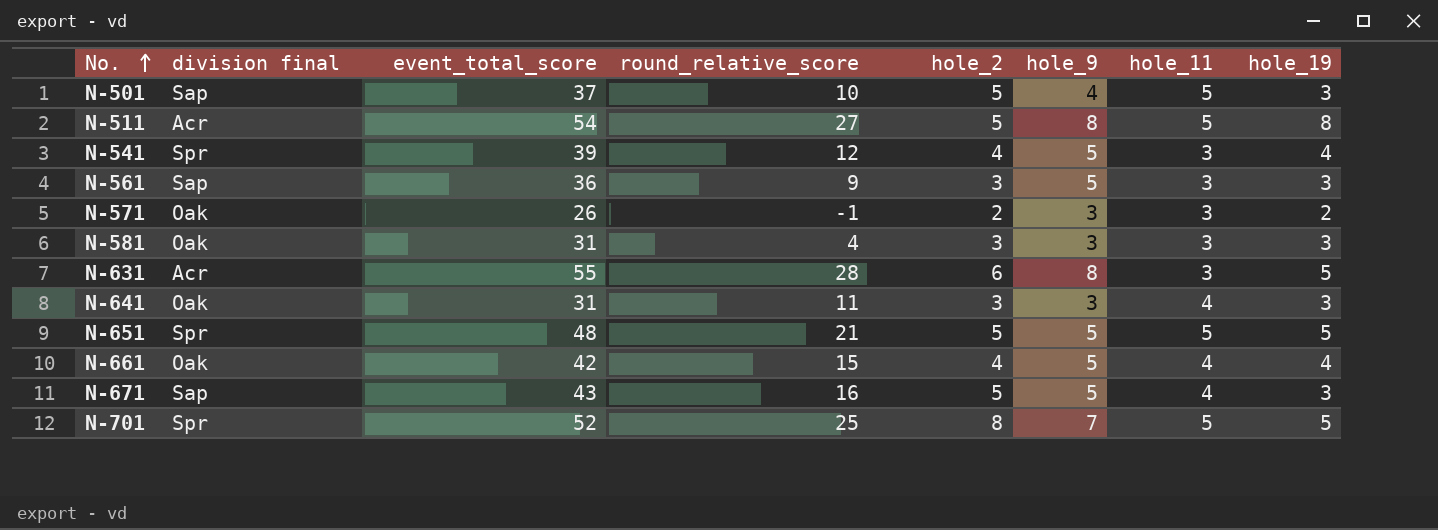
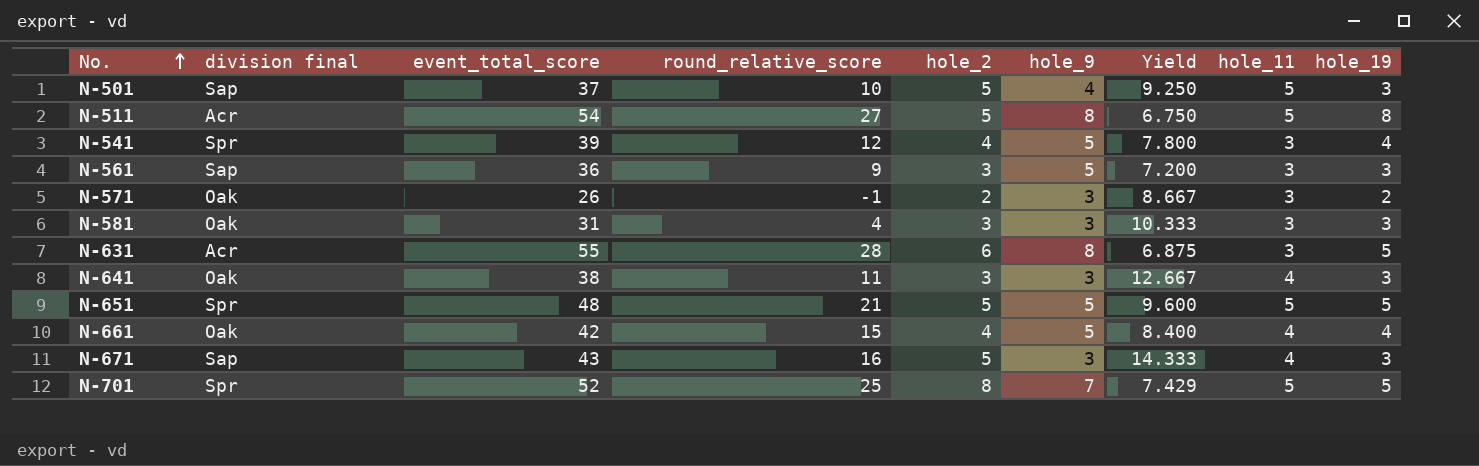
column Yield | formula: none -> [event_total_score] / [hole_9]
N-641 | event_total_score: 31 -> 38
N-671 | hole_9: 5 -> 3

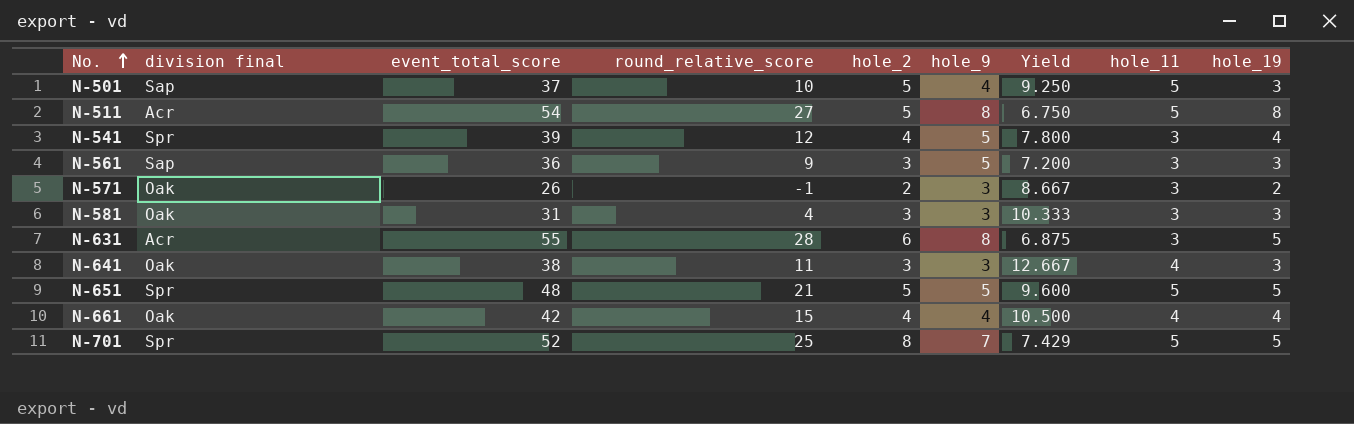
row N-671: Sap | 43 | 16 | 5 | 3 | 14.333 | 4 | 3 -> none
N-661 | hole_9: 5 -> 4
N-661 | Yield: 8.400 -> 10.500

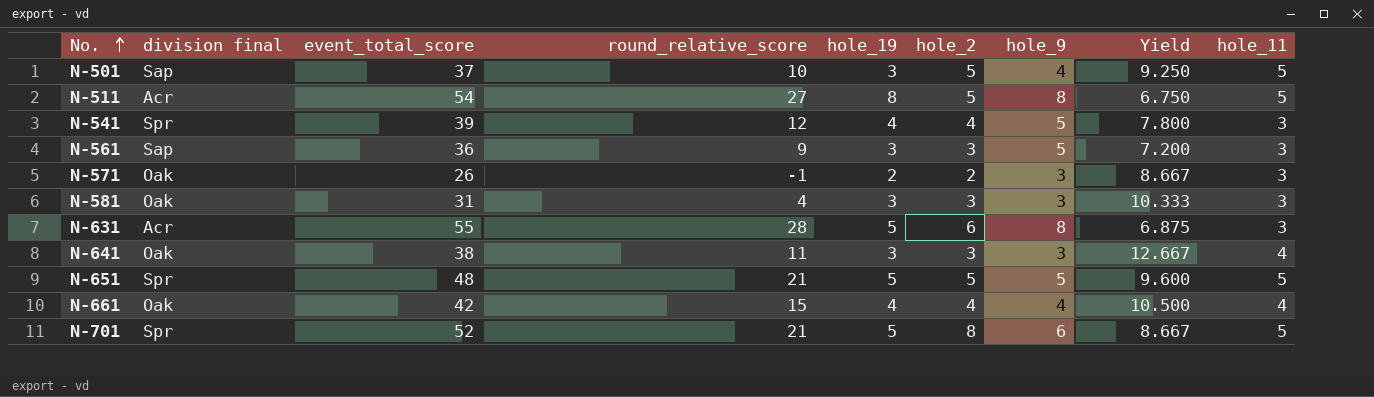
column hole_19 | position: 9 -> 5
N-701 | round_relative_score: 25 -> 21
N-701 | hole_9: 7 -> 6
N-701 | Yield: 7.429 -> 8.667

